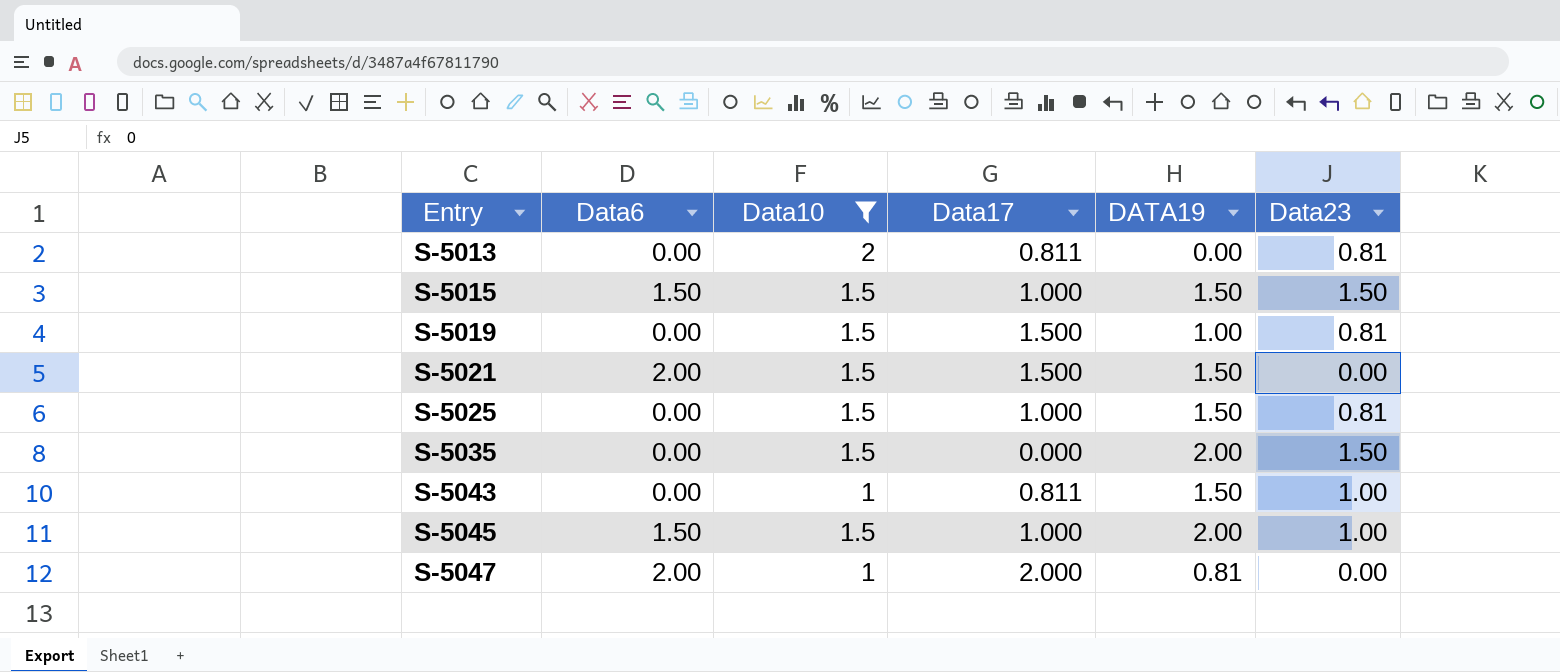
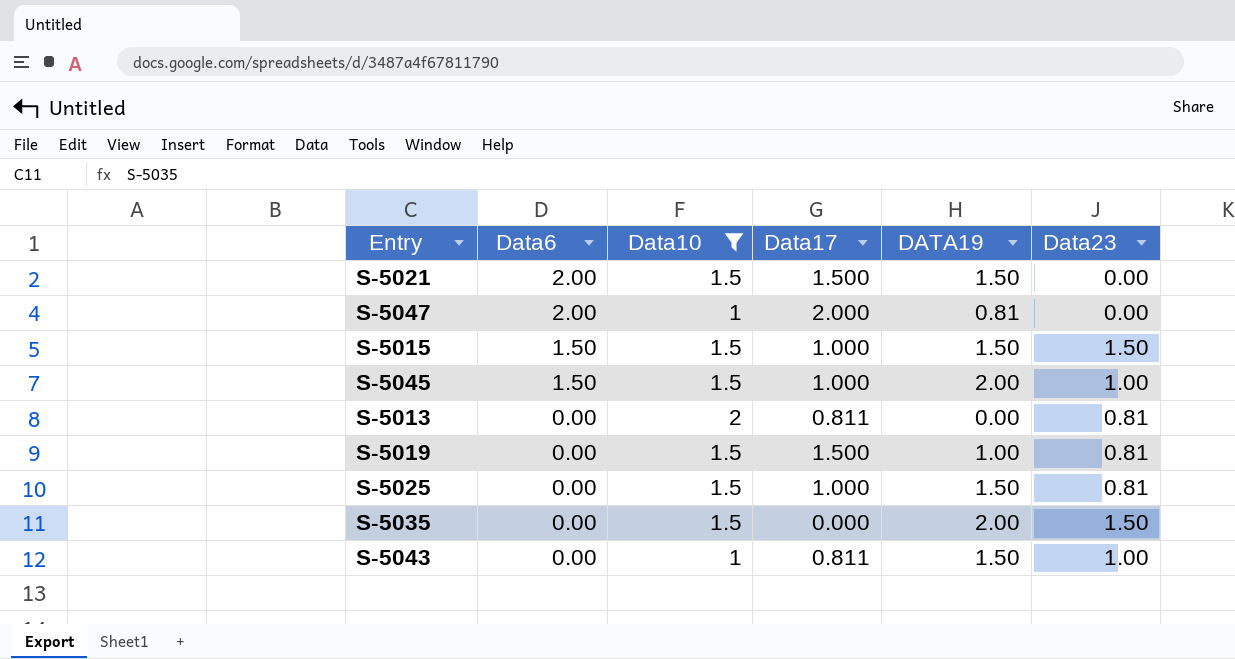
row order: Entry ascending -> Data6 descending

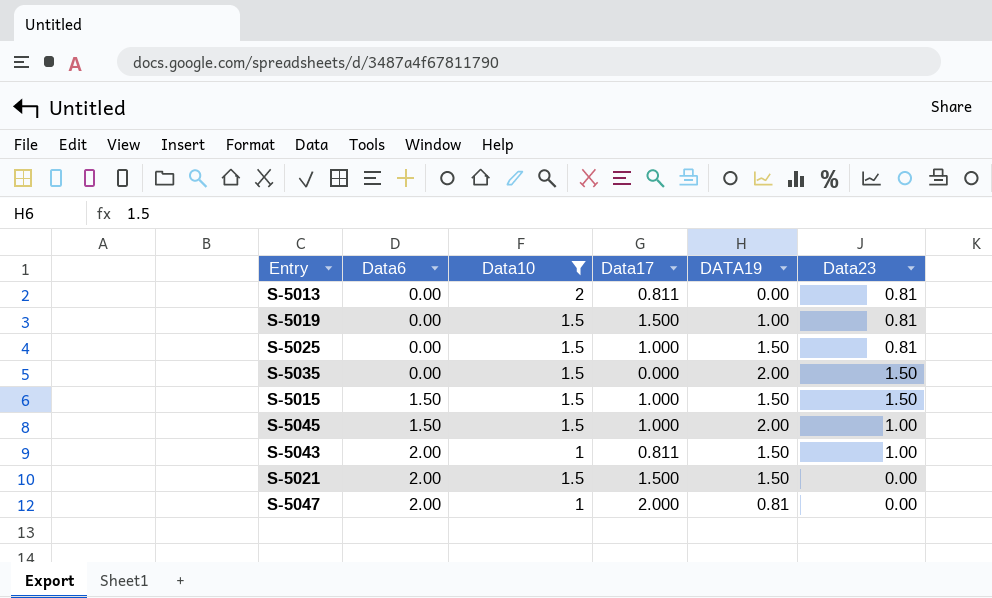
row order: Data6 descending -> Data6 ascending
S-5043 | Data6: 0.00 -> 2.00

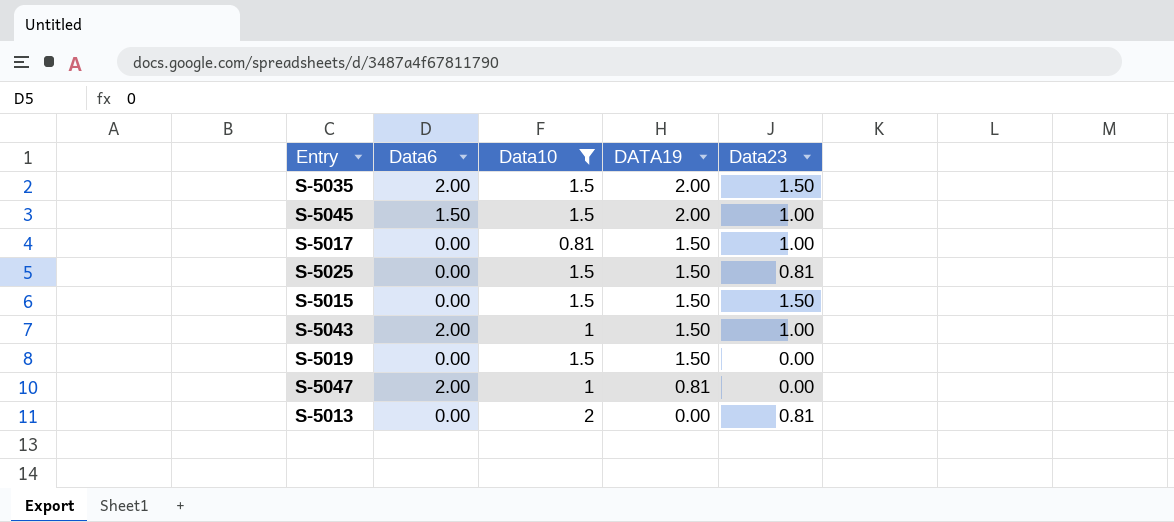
row order: Data6 ascending -> DATA19 descending
column Data17 | position: 4 -> none
row S-5021: 2.00 | 1.5 | 1.500 | 1.50 | 0.00 -> none
S-5035 | Data6: 0.00 -> 2.00
row S-5017: none -> 0.00 | 0.81 | 1.50 | 1.00
S-5015 | Data6: 1.50 -> 0.00
S-5019 | DATA19: 1.00 -> 1.50
S-5019 | Data23: 0.81 -> 0.00

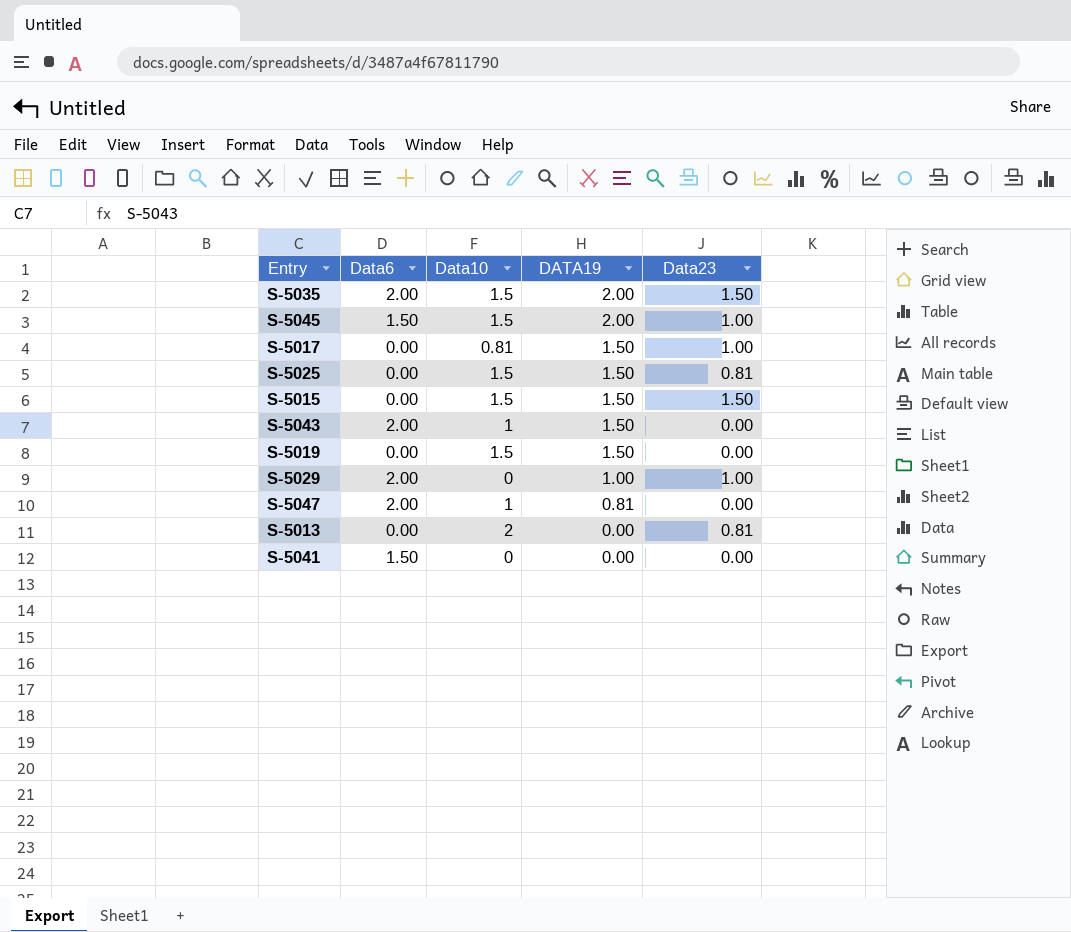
filter: Data10 != 0 -> none
S-5043 | Data23: 1.00 -> 0.00

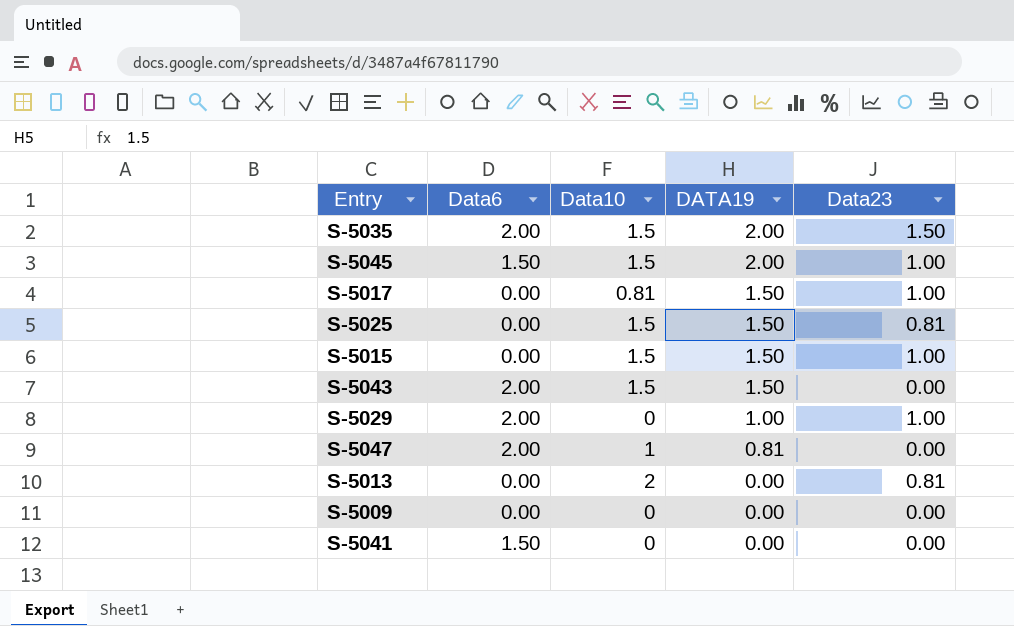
row S-5019: 0.00 | 1.5 | 1.50 | 0.00 -> none
S-5015 | Data23: 1.50 -> 1.00
S-5043 | Data10: 1 -> 1.5
row S-5009: none -> 0.00 | 0 | 0.00 | 0.00

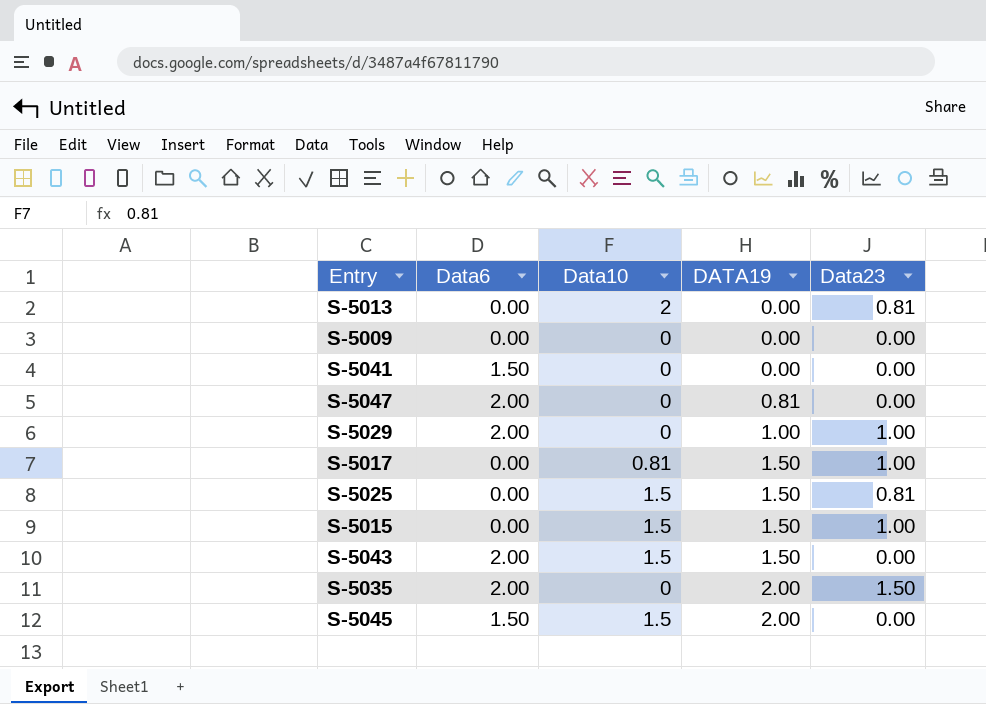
row order: DATA19 descending -> DATA19 ascending
S-5047 | Data10: 1 -> 0
S-5035 | Data10: 1.5 -> 0
S-5045 | Data23: 1.00 -> 0.00

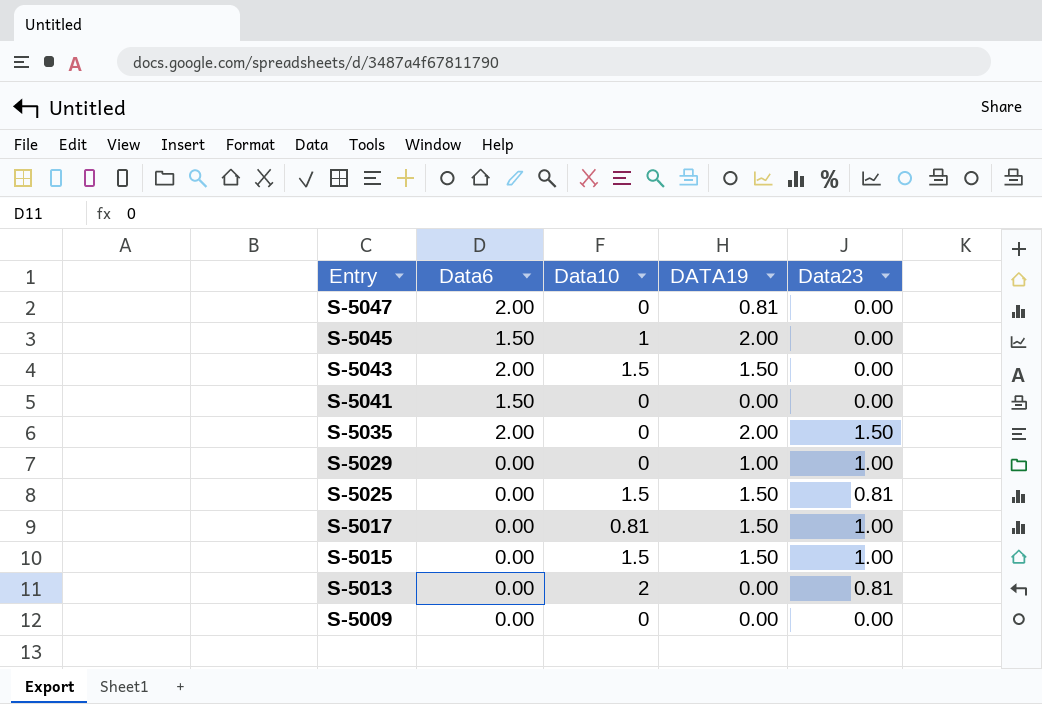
row order: DATA19 ascending -> Entry descending
S-5045 | Data10: 1.5 -> 1
S-5029 | Data6: 2.00 -> 0.00

